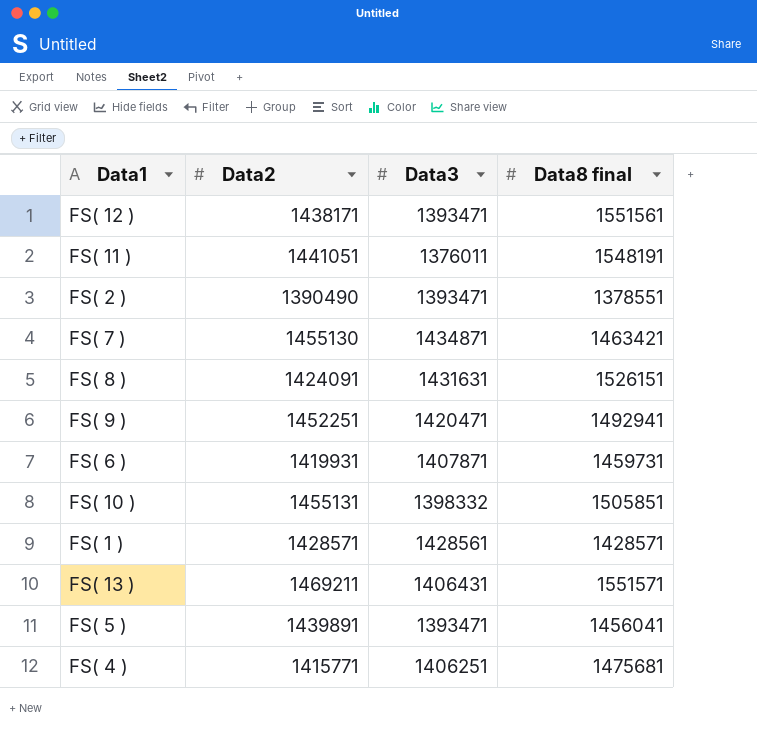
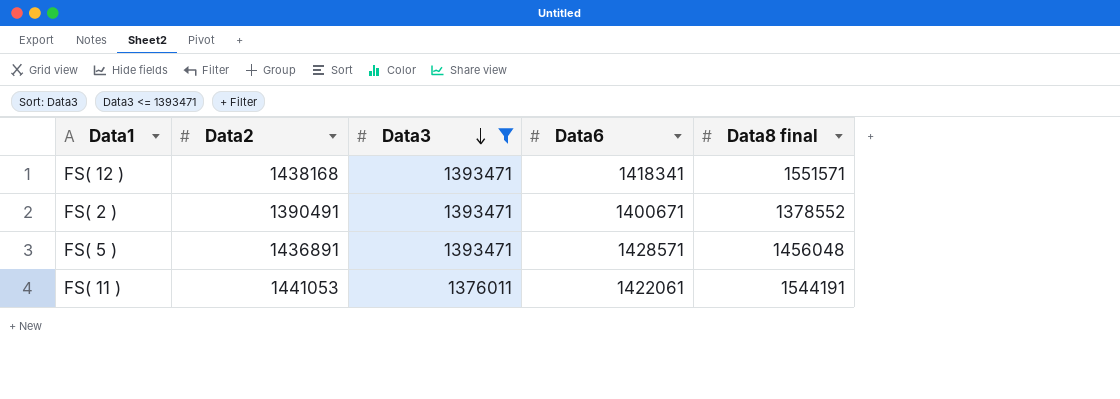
filter: none -> Data3 <= 1393471
row order: none -> Data3 descending
column Data6 | position: none -> 4
FS( 12 ) | Data2: 1438171 -> 1438168
FS( 12 ) | Data8 final: 1551561 -> 1551571
FS( 2 ) | Data2: 1390490 -> 1390491
FS( 2 ) | Data8 final: 1378551 -> 1378552
FS( 5 ) | Data2: 1439891 -> 1436891
FS( 5 ) | Data8 final: 1456041 -> 1456048
FS( 11 ) | Data2: 1441051 -> 1441053
FS( 11 ) | Data8 final: 1548191 -> 1544191

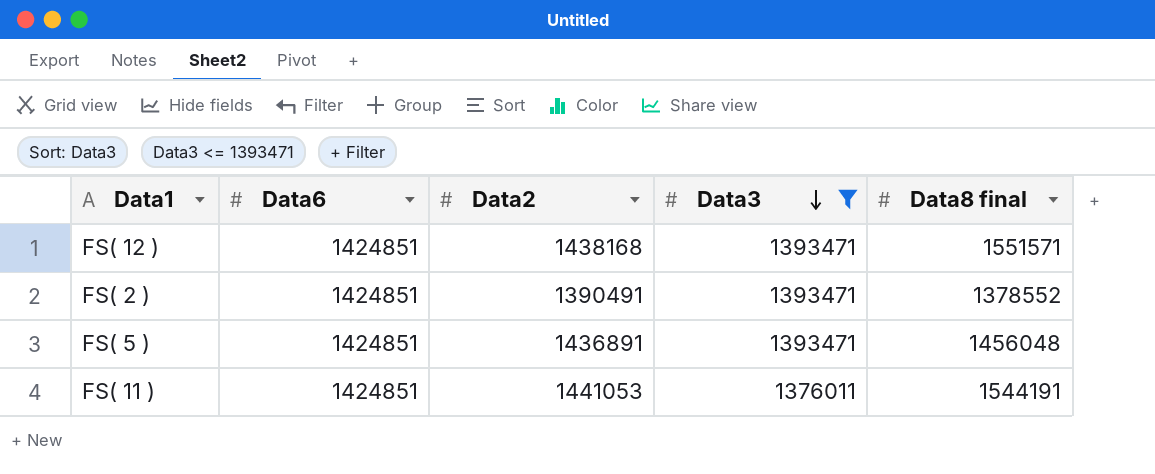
column Data6 | position: 4 -> 2
FS( 12 ) | Data6: 1418341 -> 1424851
FS( 2 ) | Data6: 1400671 -> 1424851
FS( 5 ) | Data6: 1428571 -> 1424851
FS( 11 ) | Data6: 1422061 -> 1424851

